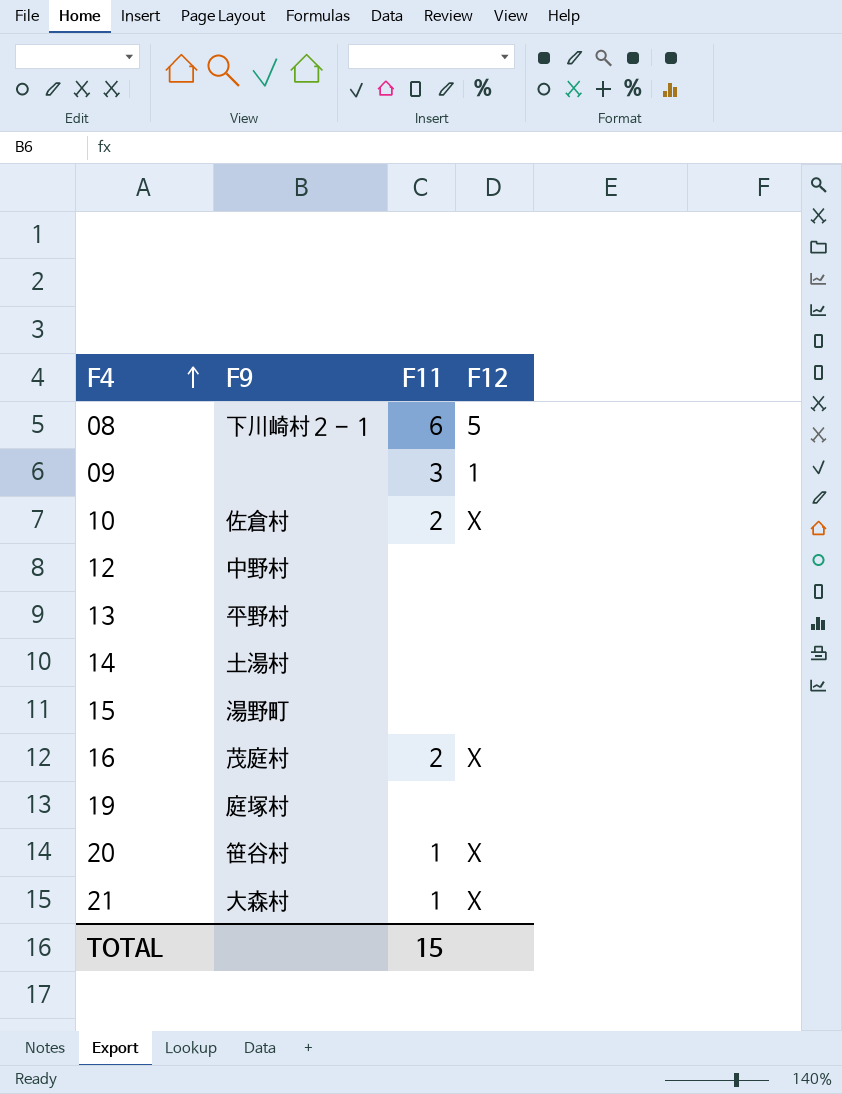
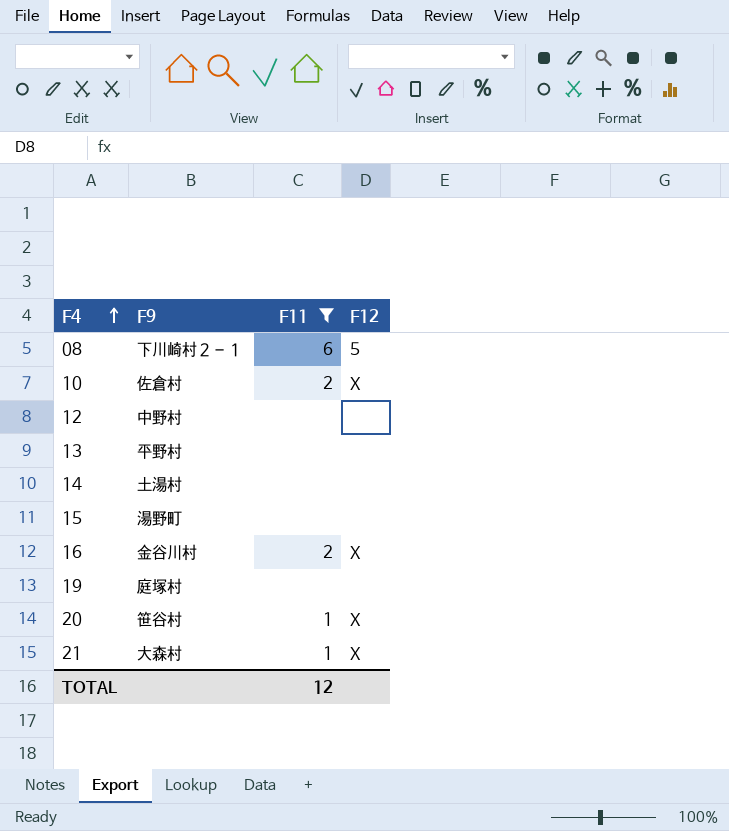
filter: none -> F11 != 3
16 | F9: 茂庭村 -> 金谷川村
TOTAL | F11: 15 -> 12

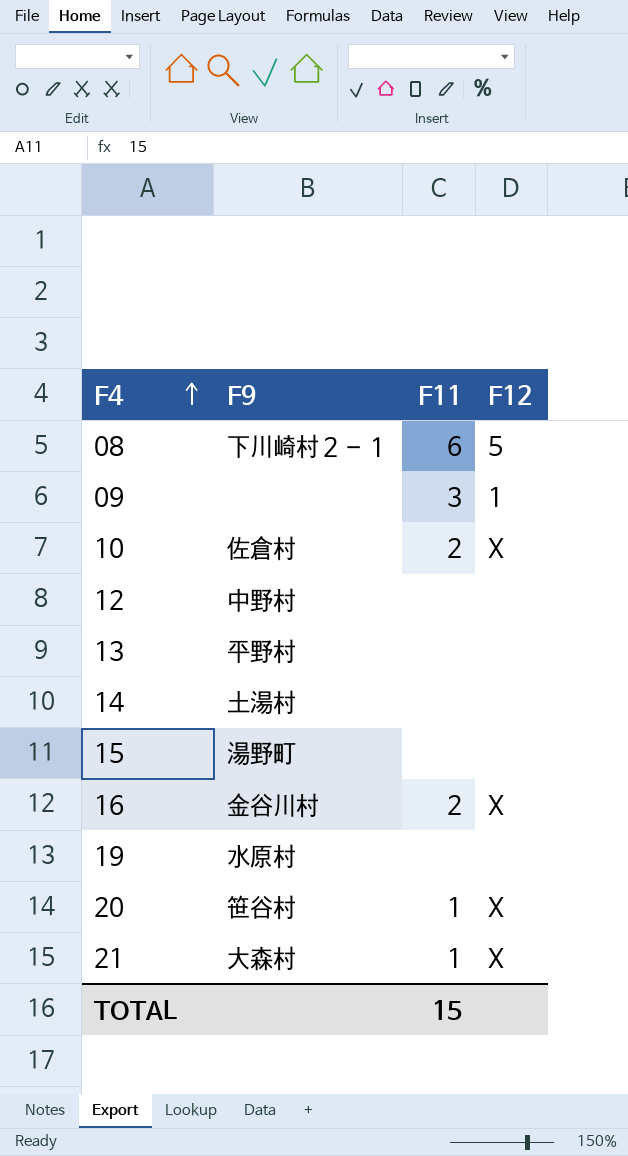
filter: F11 != 3 -> none
19 | F9: 庭塚村 -> 水原村
TOTAL | F11: 12 -> 15

